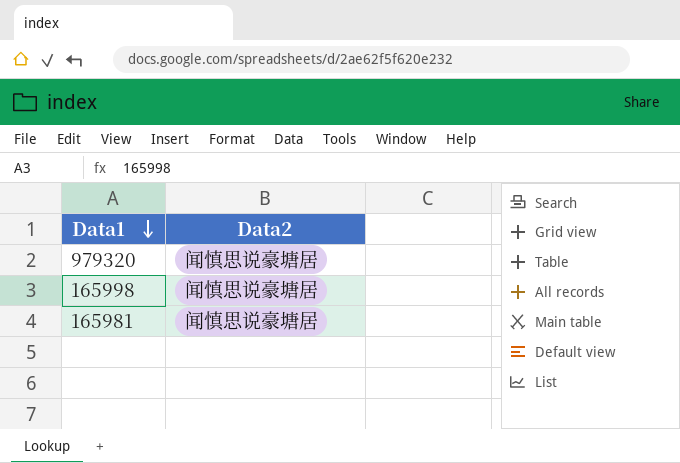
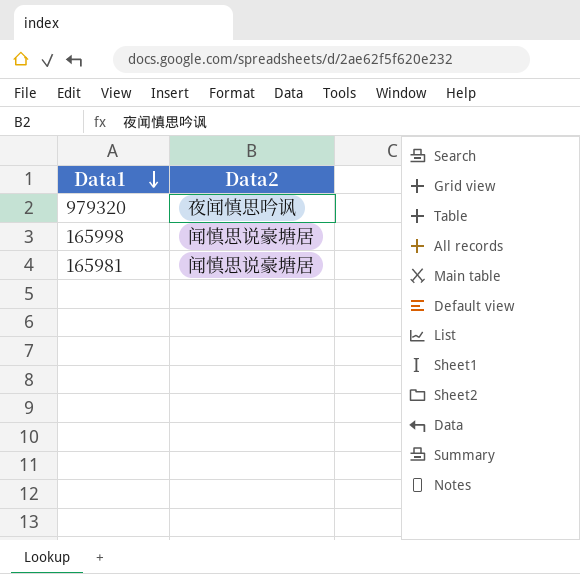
979320 | Data2: 闻慎思说豪塘居 -> 夜闻慎思吟讽

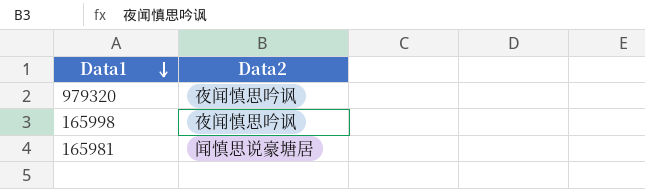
165998 | Data2: 闻慎思说豪塘居 -> 夜闻慎思吟讽

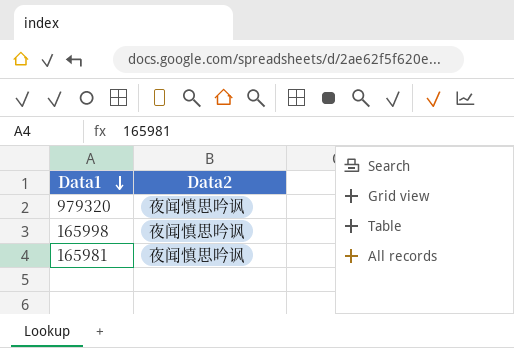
165981 | Data2: 闻慎思说豪塘居 -> 夜闻慎思吟讽

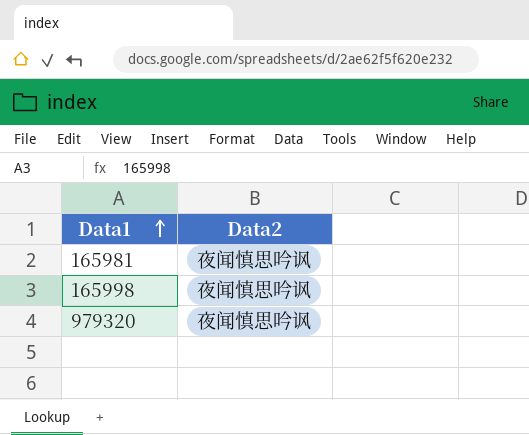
row order: Data1 descending -> Data1 ascending

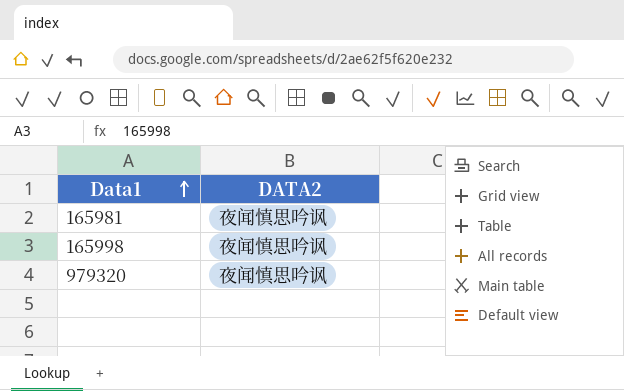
column name: Data2 -> DATA2

